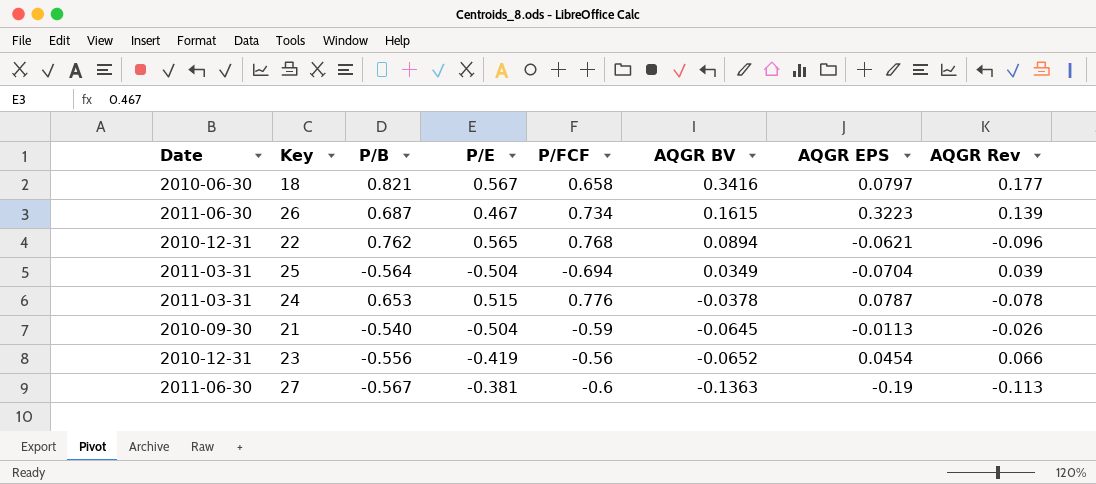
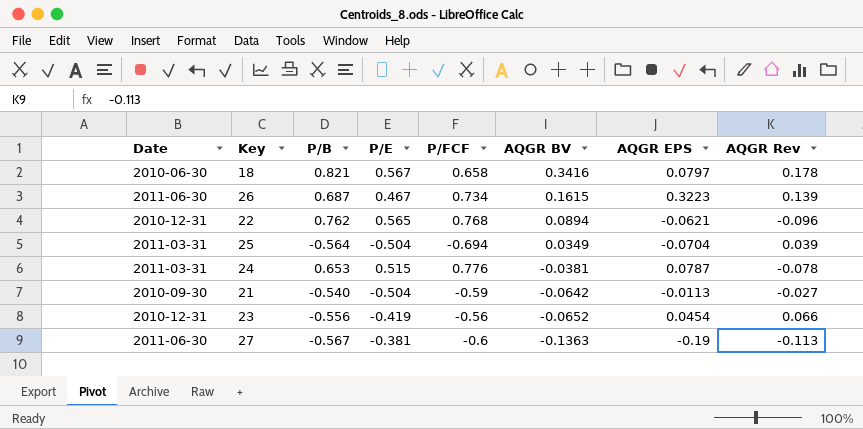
18 | AQGR Rev: 0.177 -> 0.178
24 | AQGR BV: -0.0378 -> -0.0381
21 | AQGR BV: -0.0645 -> -0.0642
21 | AQGR Rev: -0.026 -> -0.027

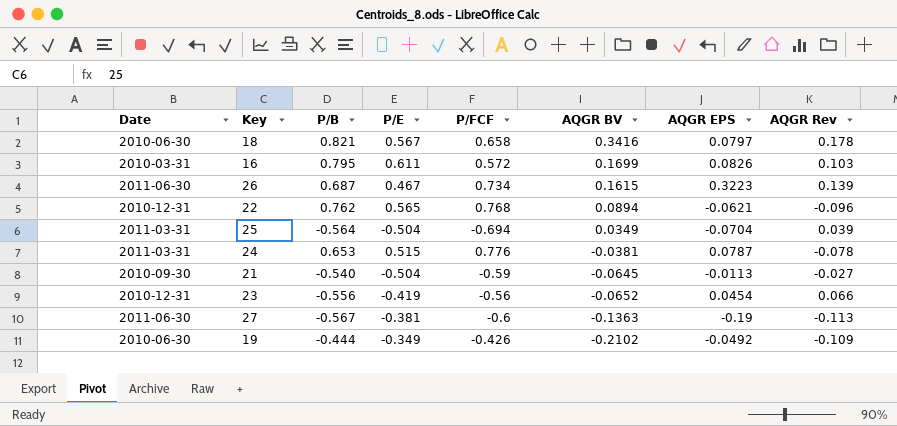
row 16: none -> 2010-03-31 | 0.795 | 0.611 | 0.572 | 0.1699 | 0.0826 | 0.103
21 | AQGR BV: -0.0642 -> -0.0645
row 19: none -> 2010-06-30 | -0.444 | -0.349 | -0.426 | -0.2102 | -0.0492 | -0.109

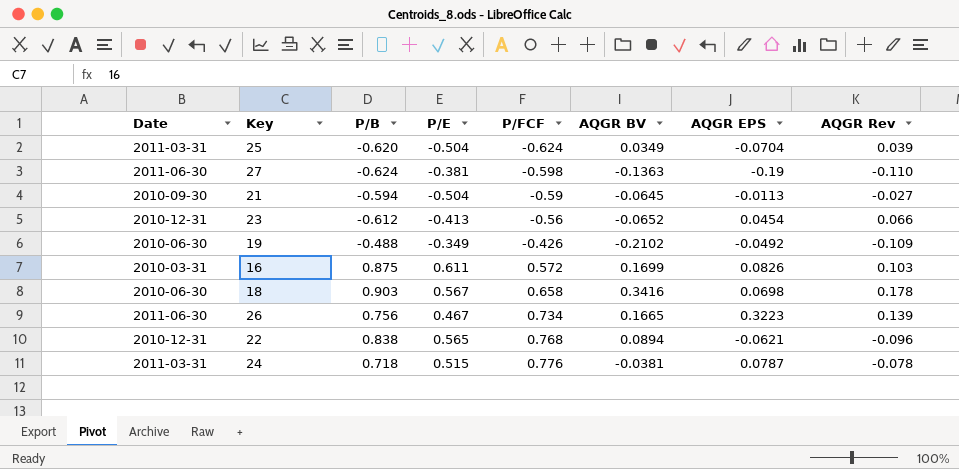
row order: AQGR BV descending -> P/FCF ascending
25 | P/B: -0.564 -> -0.620
25 | P/FCF: -0.694 -> -0.624
27 | P/B: -0.567 -> -0.624
27 | P/FCF: -0.6 -> -0.598
27 | AQGR Rev: -0.113 -> -0.110
21 | P/B: -0.540 -> -0.594
23 | P/B: -0.556 -> -0.612
23 | P/E: -0.419 -> -0.413
19 | P/B: -0.444 -> -0.488
16 | P/B: 0.795 -> 0.875
18 | P/B: 0.821 -> 0.903
18 | AQGR EPS: 0.0797 -> 0.0698
26 | P/B: 0.687 -> 0.756
26 | AQGR BV: 0.1615 -> 0.1665
22 | P/B: 0.762 -> 0.838
24 | P/B: 0.653 -> 0.718

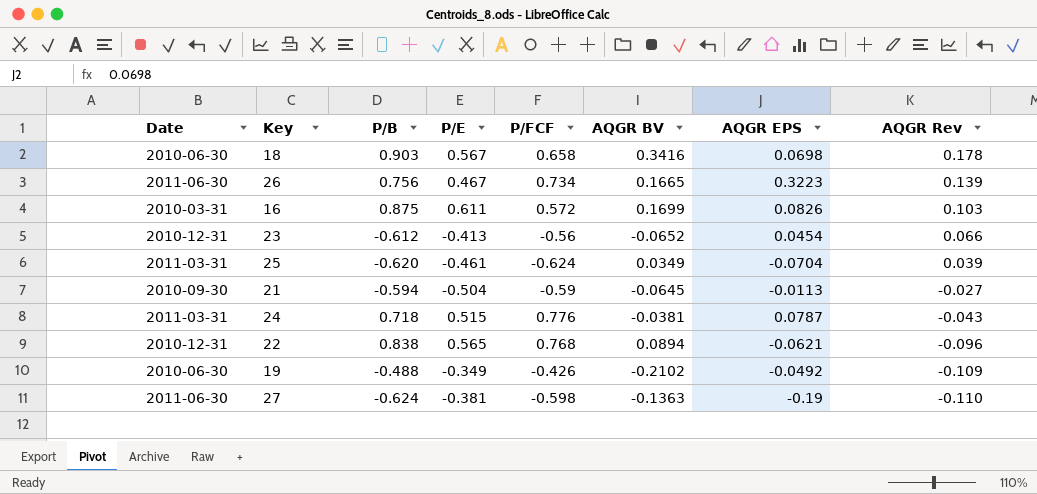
row order: P/FCF ascending -> AQGR Rev descending
25 | P/E: -0.504 -> -0.461
24 | AQGR Rev: -0.078 -> -0.043

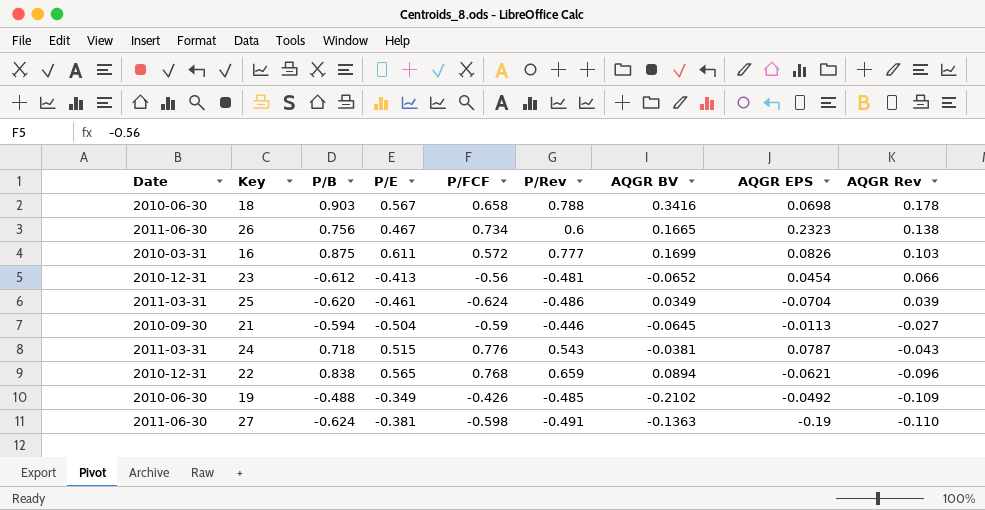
column P/Rev | position: none -> 6
26 | AQGR EPS: 0.3223 -> 0.2323
26 | AQGR Rev: 0.139 -> 0.138

